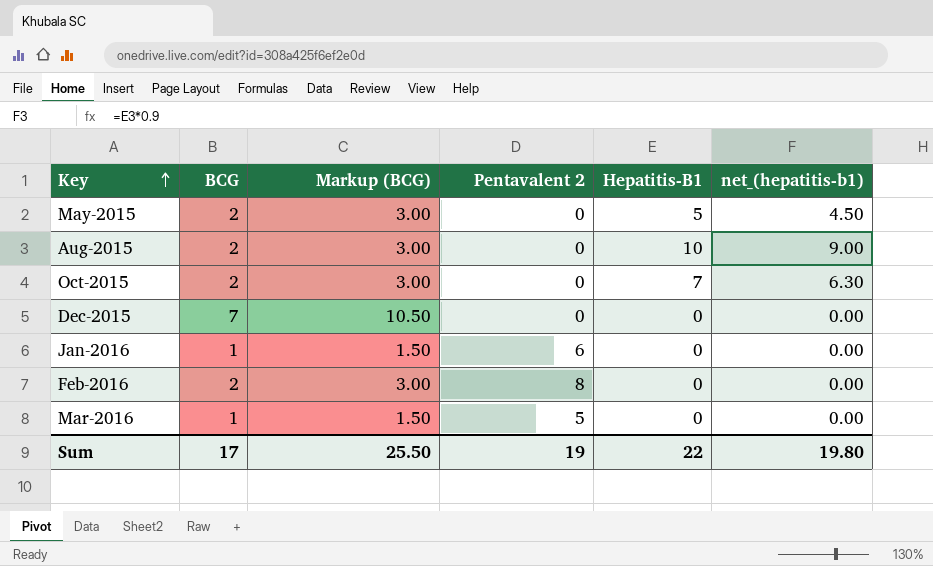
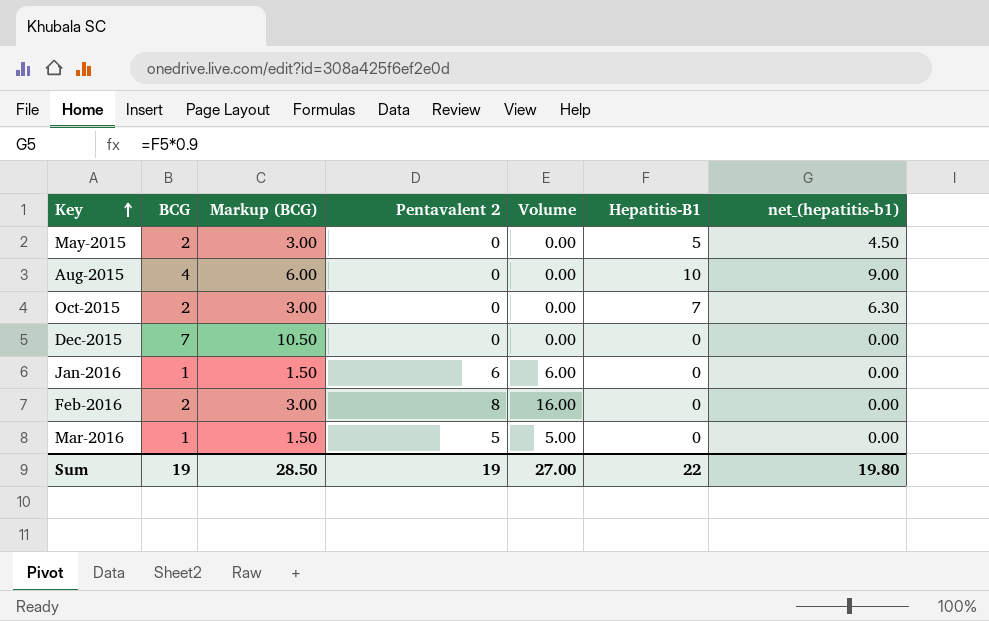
column Volume | formula: none -> [BCG] * [Pentavalent 2]
Aug-2015 | BCG: 2 -> 4
Aug-2015 | Markup (BCG): 3.00 -> 6.00
Sum | BCG: 17 -> 19
Sum | Markup (BCG): 25.50 -> 28.50

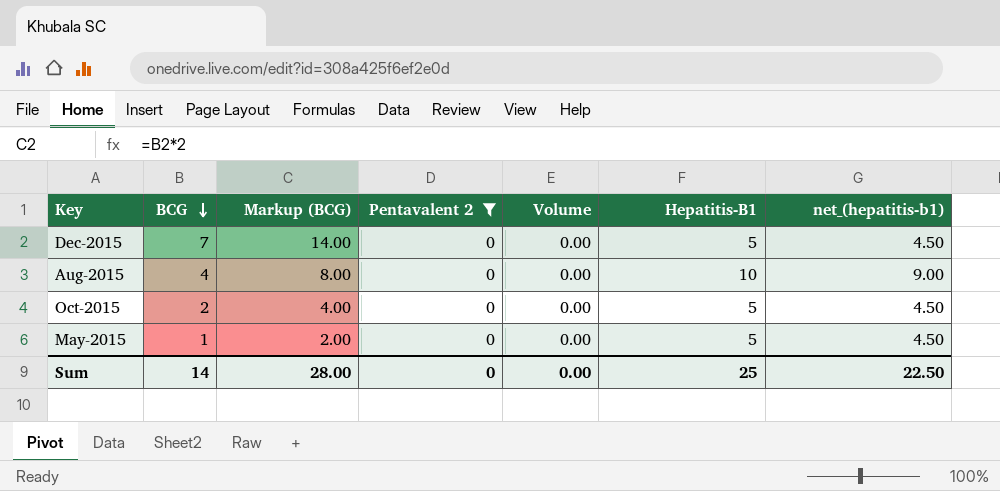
filter: none -> Pentavalent 2 = 0
row order: Key ascending -> BCG descending
column Markup (BCG) | formula: [BCG] * 1.5 -> [BCG] * 2
Dec-2015 | Hepatitis-B1: 0 -> 5
Dec-2015 | net_(hepatitis-b1): 0.00 -> 4.50
Oct-2015 | Hepatitis-B1: 7 -> 5
Oct-2015 | net_(hepatitis-b1): 6.30 -> 4.50
May-2015 | BCG: 2 -> 1
Sum | BCG: 19 -> 14
Sum | Markup (BCG): 28.50 -> 28.00
Sum | Pentavalent 2: 19 -> 0
Sum | Volume: 27.00 -> 0.00
Sum | Hepatitis-B1: 22 -> 25
Sum | net_(hepatitis-b1): 19.80 -> 22.50

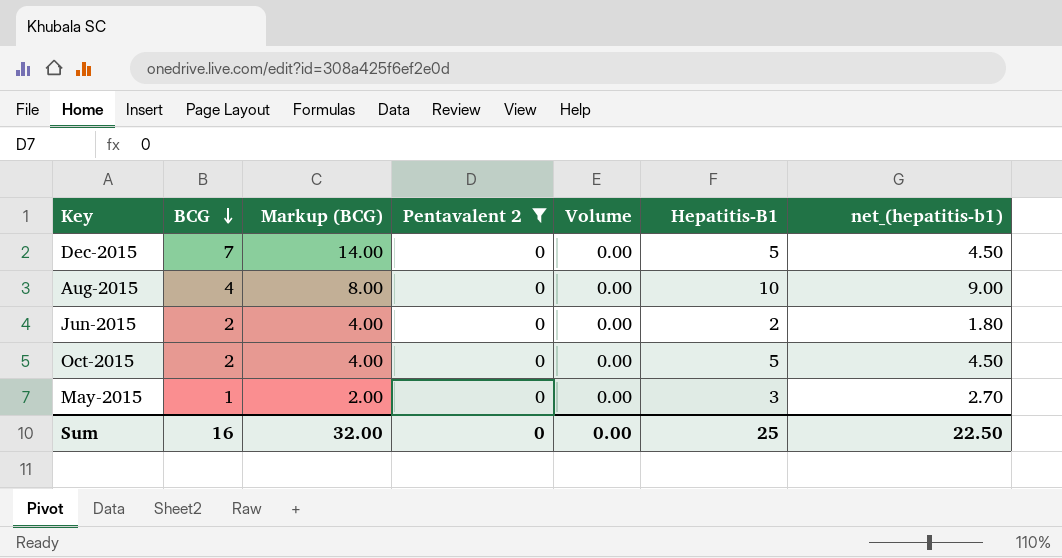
row Jun-2015: none -> 2 | 4.00 | 0 | 0.00 | 2 | 1.80
May-2015 | Hepatitis-B1: 5 -> 3
May-2015 | net_(hepatitis-b1): 4.50 -> 2.70
Sum | BCG: 14 -> 16
Sum | Markup (BCG): 28.00 -> 32.00

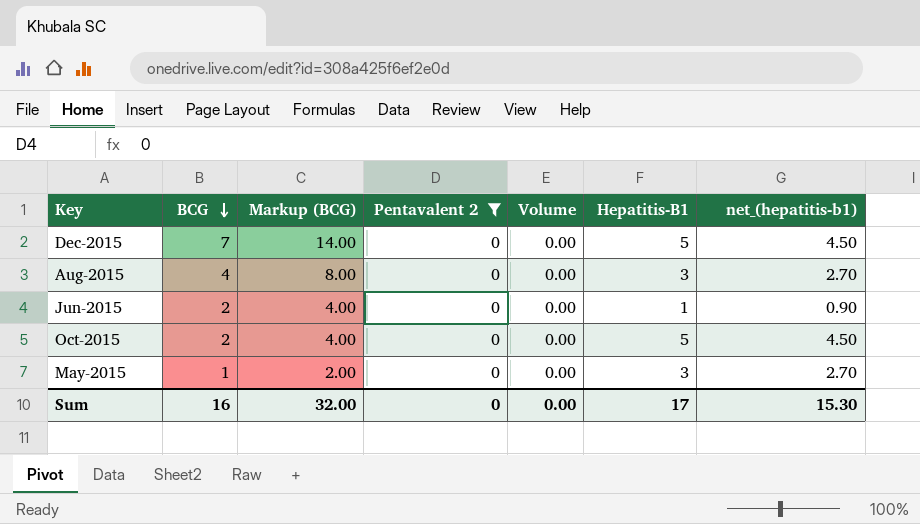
Aug-2015 | Hepatitis-B1: 10 -> 3
Aug-2015 | net_(hepatitis-b1): 9.00 -> 2.70
Jun-2015 | Hepatitis-B1: 2 -> 1
Jun-2015 | net_(hepatitis-b1): 1.80 -> 0.90
Sum | Hepatitis-B1: 25 -> 17
Sum | net_(hepatitis-b1): 22.50 -> 15.30

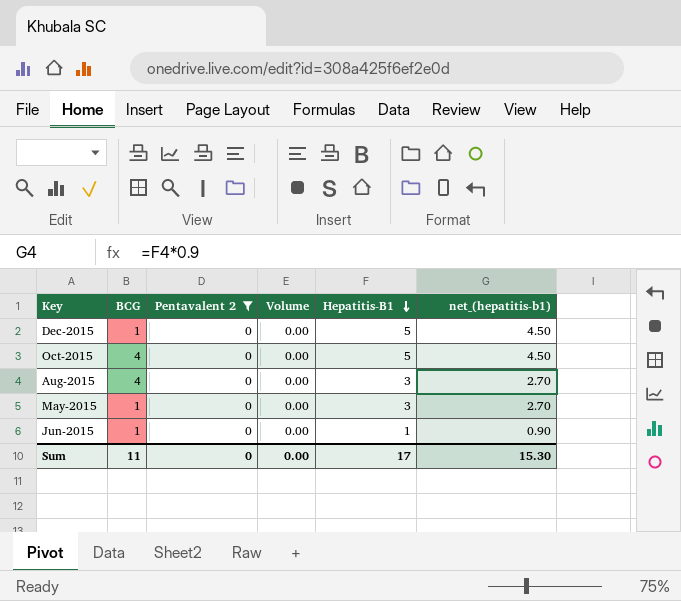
row order: BCG descending -> Hepatitis-B1 descending
column Markup (BCG) | formula: [BCG] * 2 -> none
Dec-2015 | BCG: 7 -> 1
Oct-2015 | BCG: 2 -> 4
Jun-2015 | BCG: 2 -> 1
Sum | BCG: 16 -> 11

